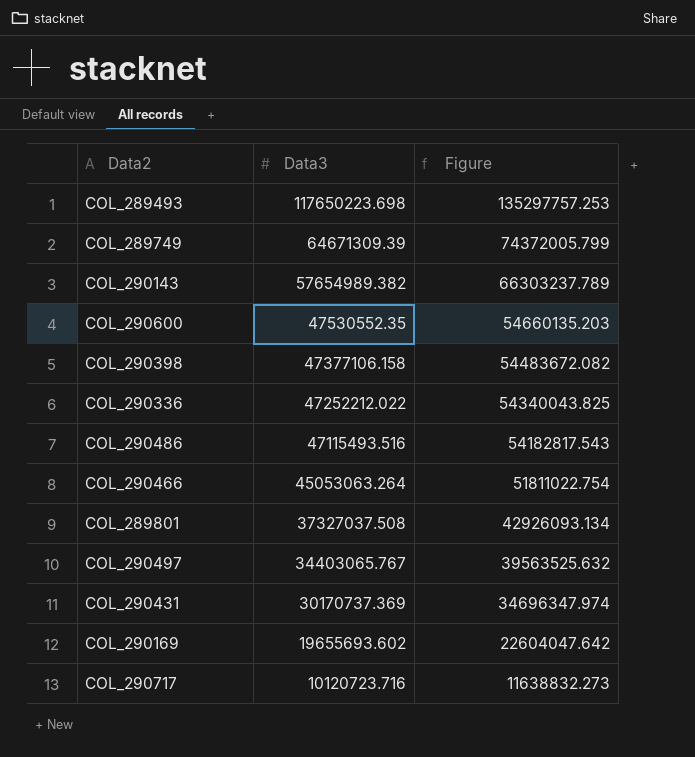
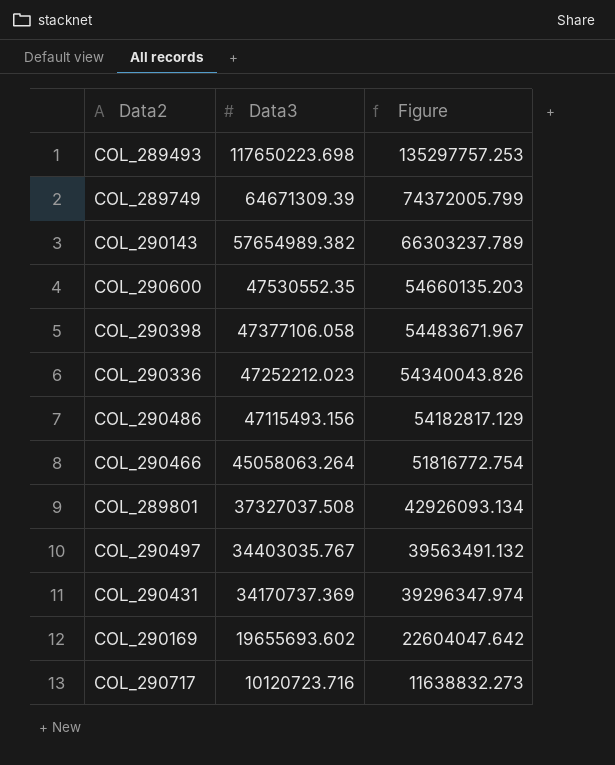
COL_290398 | Data3: 47377106.158 -> 47377106.058
COL_290398 | Figure: 54483672.082 -> 54483671.967
COL_290336 | Data3: 47252212.022 -> 47252212.023
COL_290336 | Figure: 54340043.825 -> 54340043.826
COL_290486 | Data3: 47115493.516 -> 47115493.156
COL_290486 | Figure: 54182817.543 -> 54182817.129
COL_290466 | Data3: 45053063.264 -> 45058063.264
COL_290466 | Figure: 51811022.754 -> 51816772.754
COL_290497 | Data3: 34403065.767 -> 34403035.767
COL_290497 | Figure: 39563525.632 -> 39563491.132
COL_290431 | Data3: 30170737.369 -> 34170737.369
COL_290431 | Figure: 34696347.974 -> 39296347.974

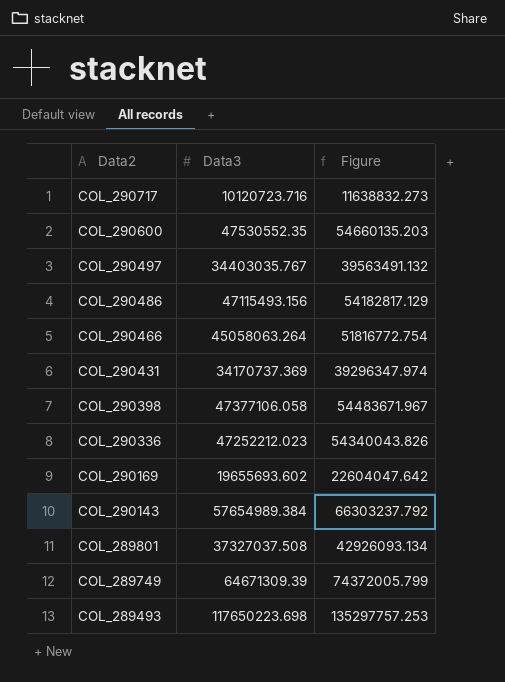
row order: Data3 descending -> Data2 descending
COL_290143 | Data3: 57654989.382 -> 57654989.384
COL_290143 | Figure: 66303237.789 -> 66303237.792

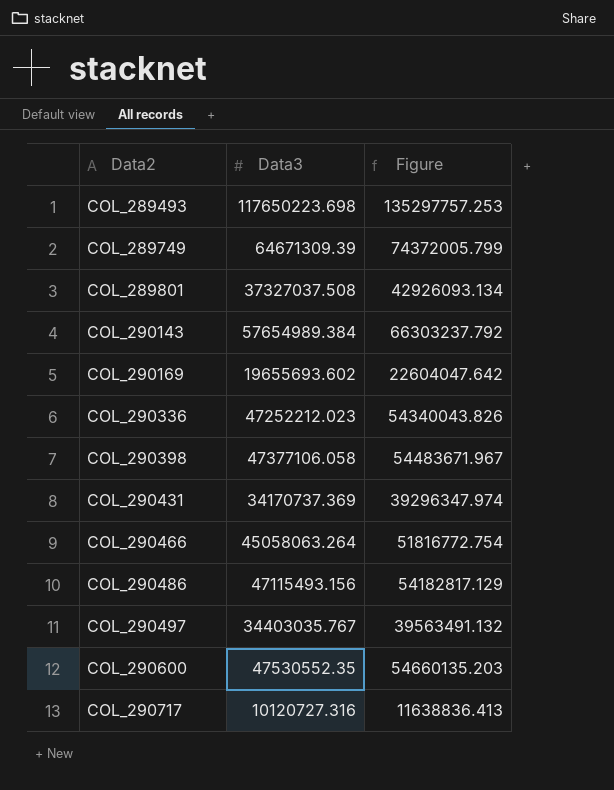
row order: Data2 descending -> Data2 ascending
COL_290717 | Data3: 10120723.716 -> 10120727.316
COL_290717 | Figure: 11638832.273 -> 11638836.413

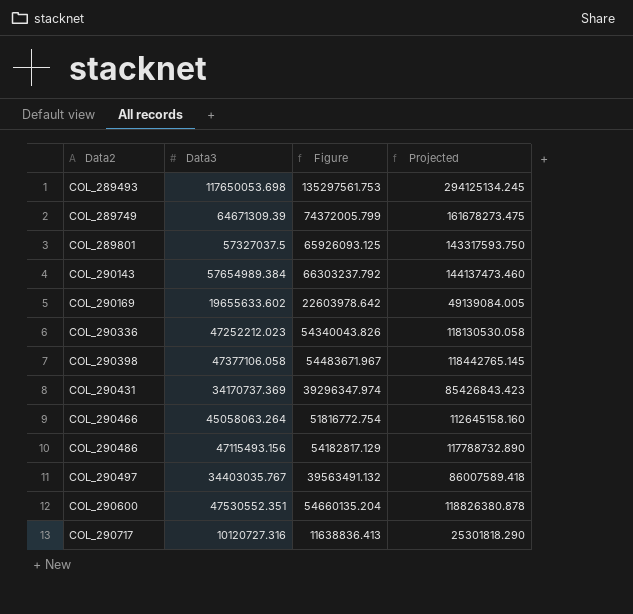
column Projected | formula: none -> [Data3] * 2.5
COL_289493 | Data3: 117650223.698 -> 117650053.698
COL_289493 | Figure: 135297757.253 -> 135297561.753
COL_289801 | Data3: 37327037.508 -> 57327037.5
COL_289801 | Figure: 42926093.134 -> 65926093.125
COL_290169 | Data3: 19655693.602 -> 19655633.602
COL_290169 | Figure: 22604047.642 -> 22603978.642
COL_290600 | Data3: 47530552.35 -> 47530552.351
COL_290600 | Figure: 54660135.203 -> 54660135.204

